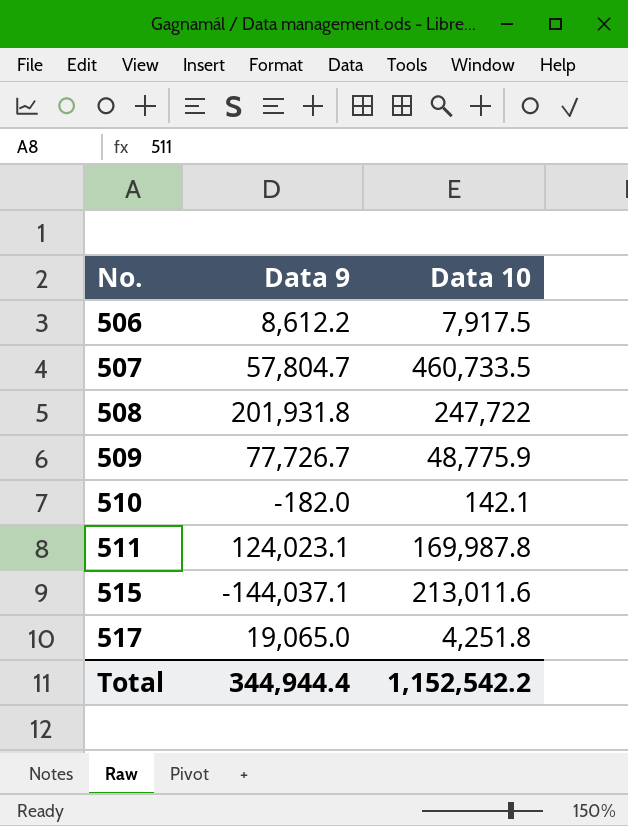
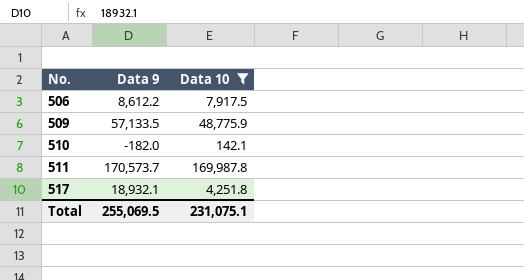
filter: none -> Data 10 <= 169,987.8
509 | Data 9: 77,726.7 -> 57,133.5
511 | Data 9: 124,023.1 -> 170,573.7
517 | Data 9: 19,065.0 -> 18,932.1
Total | Data 9: 344,944.4 -> 255,069.5
Total | Data 10: 1,152,542.2 -> 231,075.1

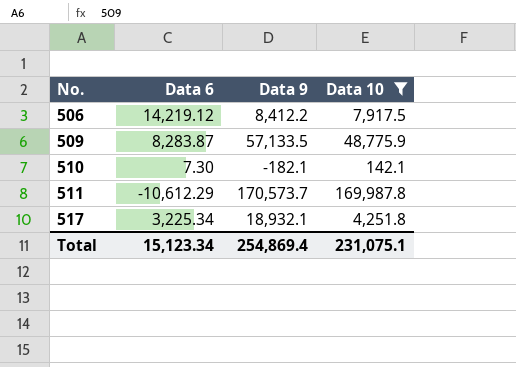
column Data 6 | position: none -> 2
506 | Data 9: 8,612.2 -> 8,412.2
510 | Data 9: -182.0 -> -182.1
Total | Data 9: 255,069.5 -> 254,869.4

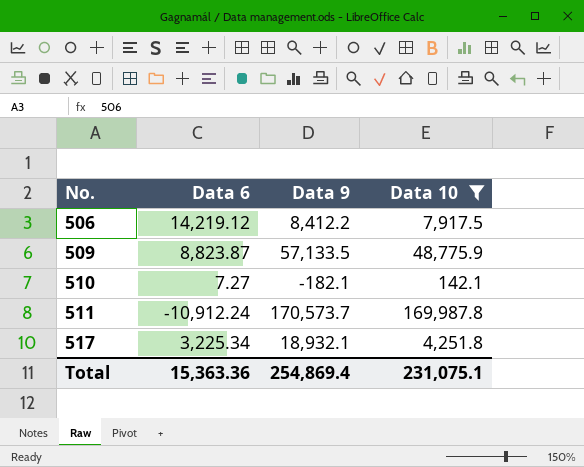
509 | Data 6: 8,283.87 -> 8,823.87
510 | Data 6: 7.30 -> 7.27
511 | Data 6: -10,612.29 -> -10,912.24
Total | Data 6: 15,123.34 -> 15,363.36

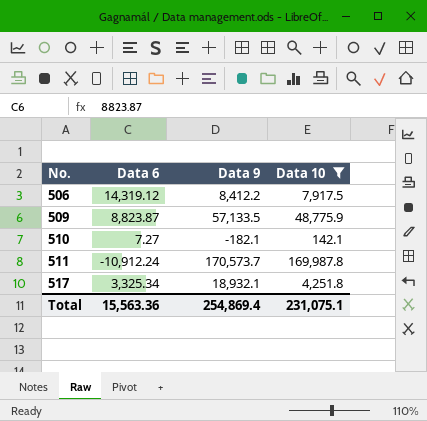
506 | Data 6: 14,219.12 -> 14,319.12
517 | Data 6: 3,225.34 -> 3,325.34
Total | Data 6: 15,363.36 -> 15,563.36

